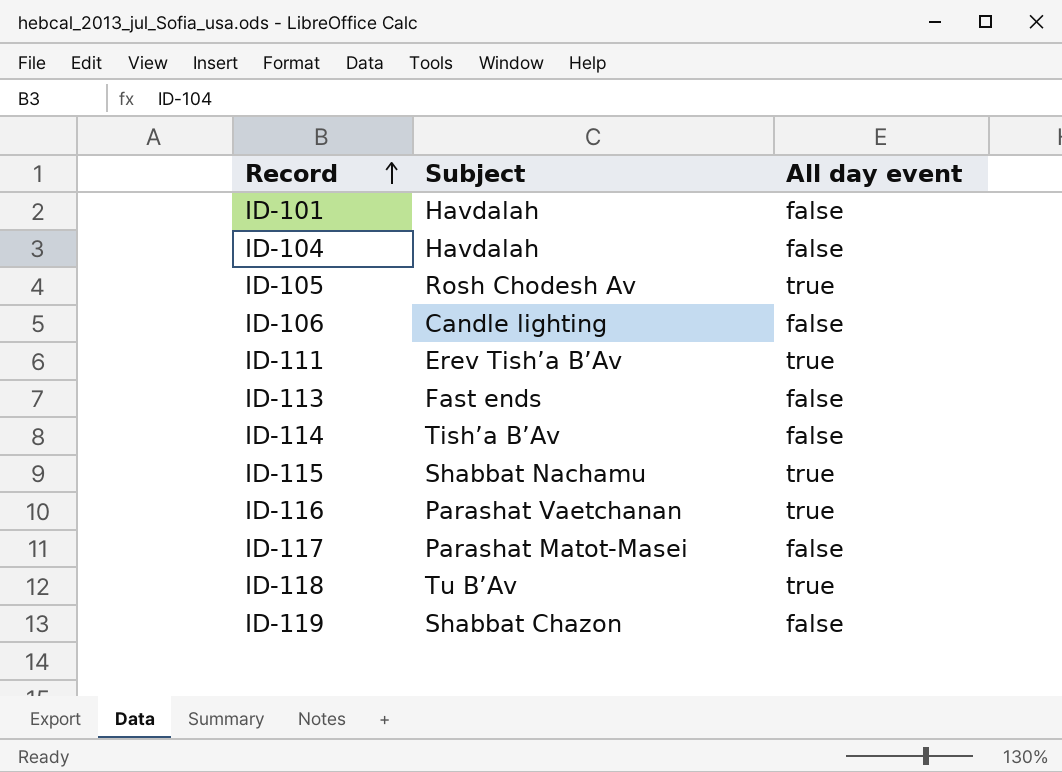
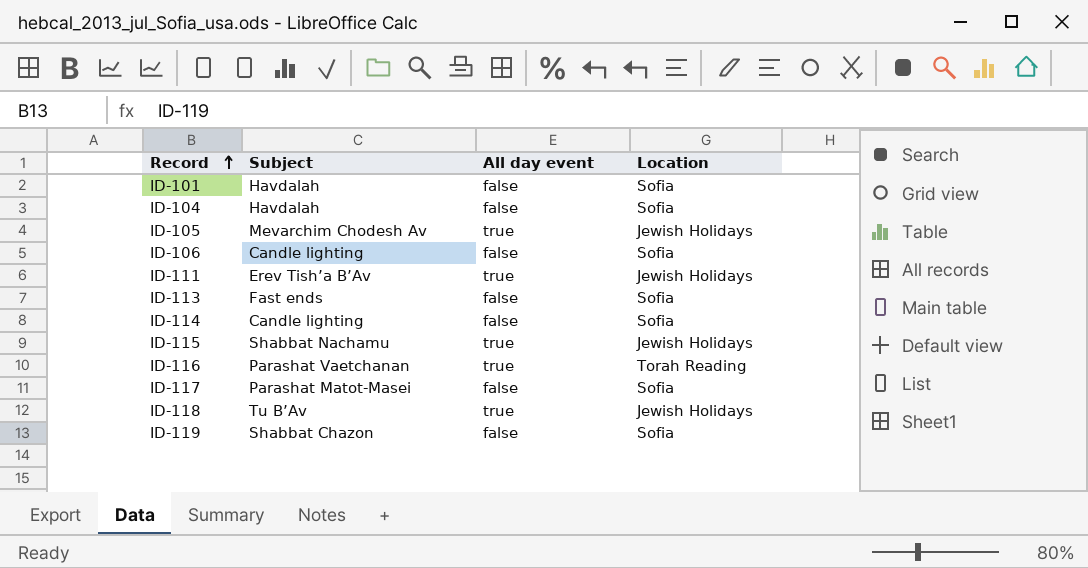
column Location | position: none -> 4
ID-105 | Subject: Rosh Chodesh Av -> Mevarchim Chodesh Av
ID-114 | Subject: Tish’a B’Av -> Candle lighting

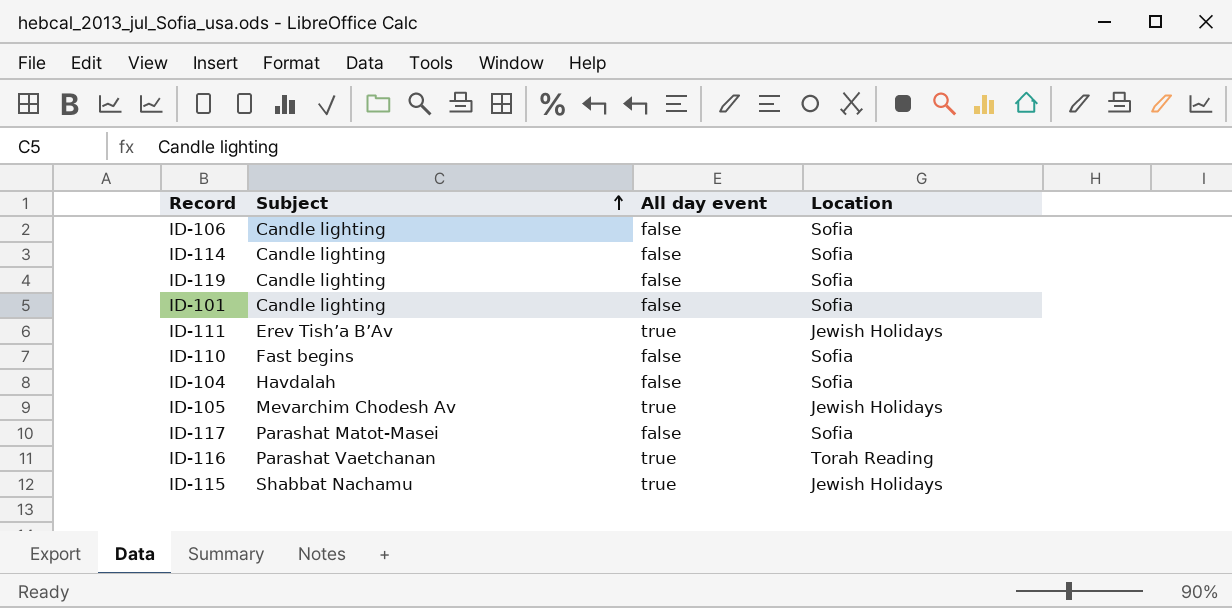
row order: Record ascending -> Subject ascending
row ID-113: Fast ends | false | Sofia -> none
row ID-118: Tu B’Av | true | Jewish Holidays -> none
ID-119 | Subject: Shabbat Chazon -> Candle lighting
ID-101 | Subject: Havdalah -> Candle lighting
row ID-110: none -> Fast begins | false | Sofia

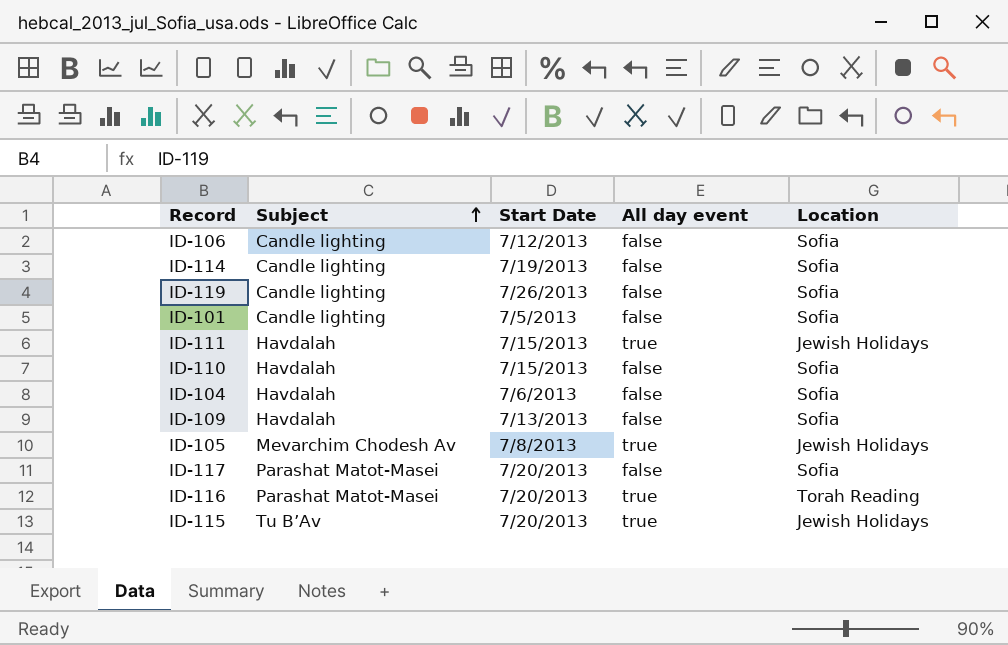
column Start Date | position: none -> 3
ID-111 | Subject: Erev Tish’a B’Av -> Havdalah
ID-110 | Subject: Fast begins -> Havdalah
row ID-109: none -> Havdalah | 7/13/2013 | false | Sofia
ID-116 | Subject: Parashat Vaetchanan -> Parashat Matot-Masei
ID-115 | Subject: Shabbat Nachamu -> Tu B’Av

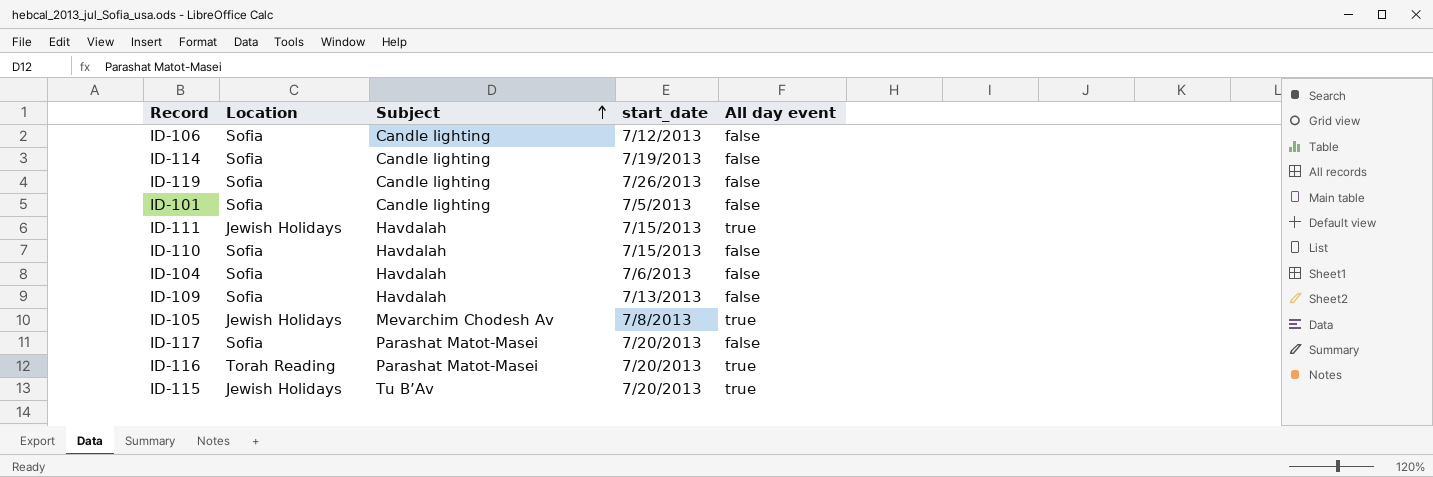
column Location | position: 5 -> 2
column name: Start Date -> start_date

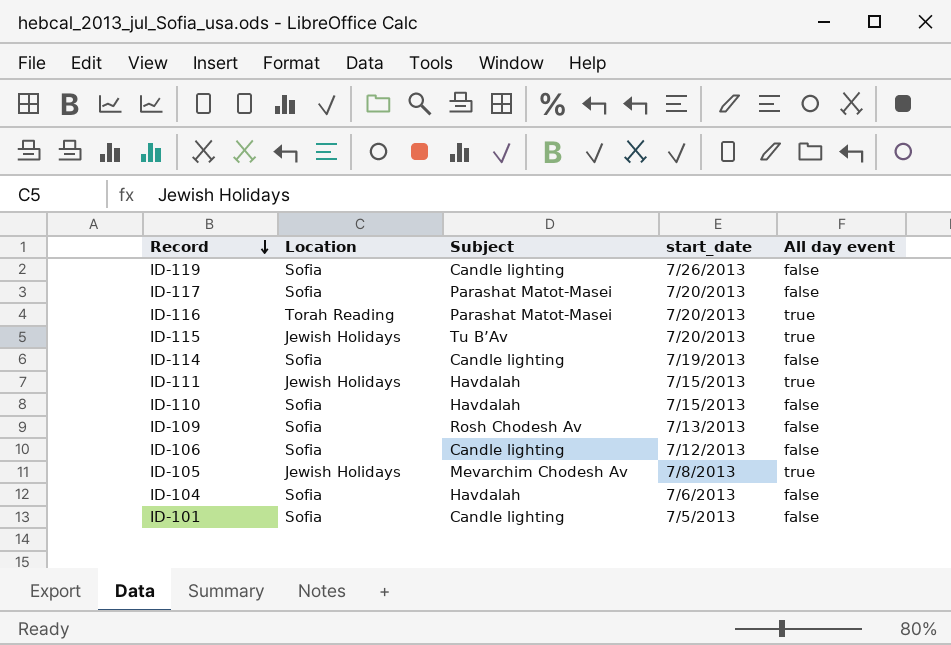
row order: Subject ascending -> Record descending
ID-109 | Subject: Havdalah -> Rosh Chodesh Av

